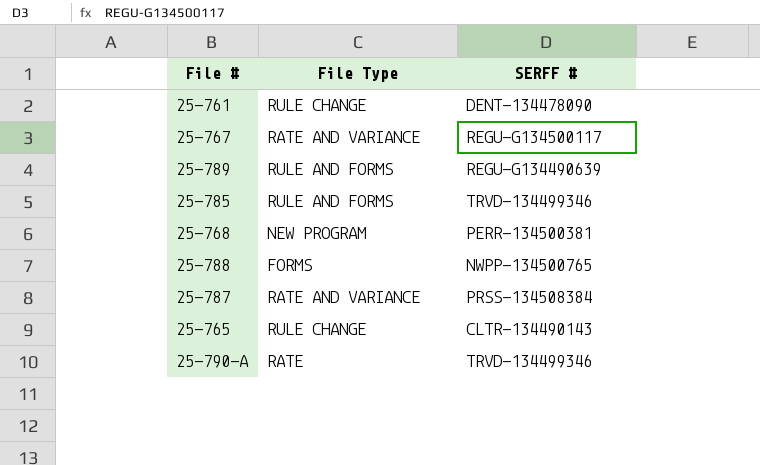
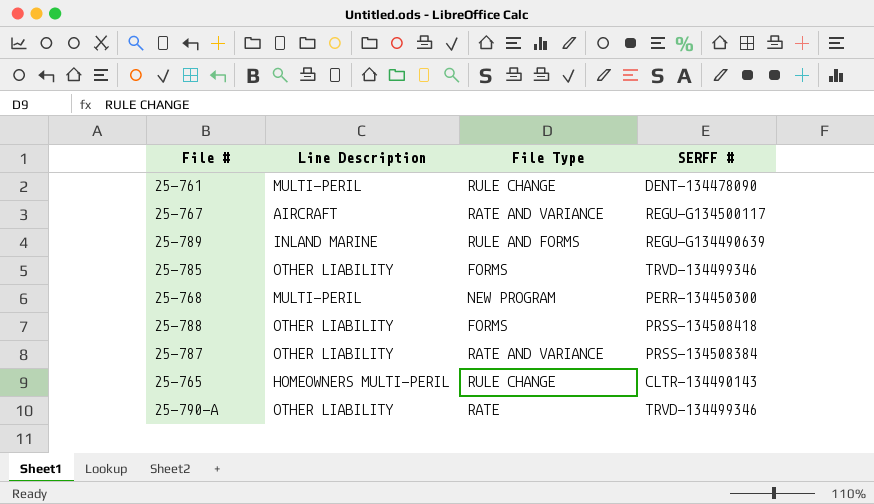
column Line Description | position: none -> 2
25-785 | File Type: RULE AND FORMS -> FORMS
25-768 | SERFF #: PERR-134500381 -> PERR-134450300
25-788 | SERFF #: NWPP-134500765 -> PRSS-134508418

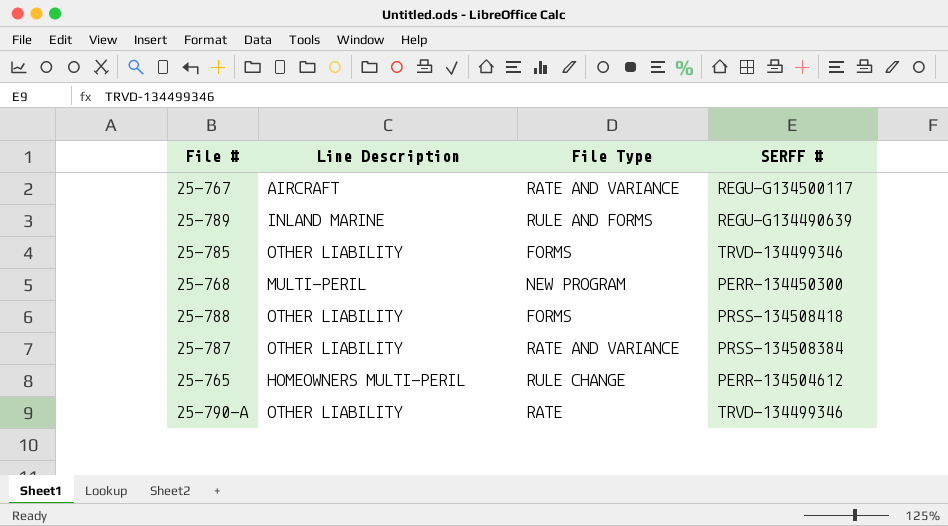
row 25-761: MULTI-PERIL | RULE CHANGE | DENT-134478090 -> none
25-765 | SERFF #: CLTR-134490143 -> PERR-134504612

